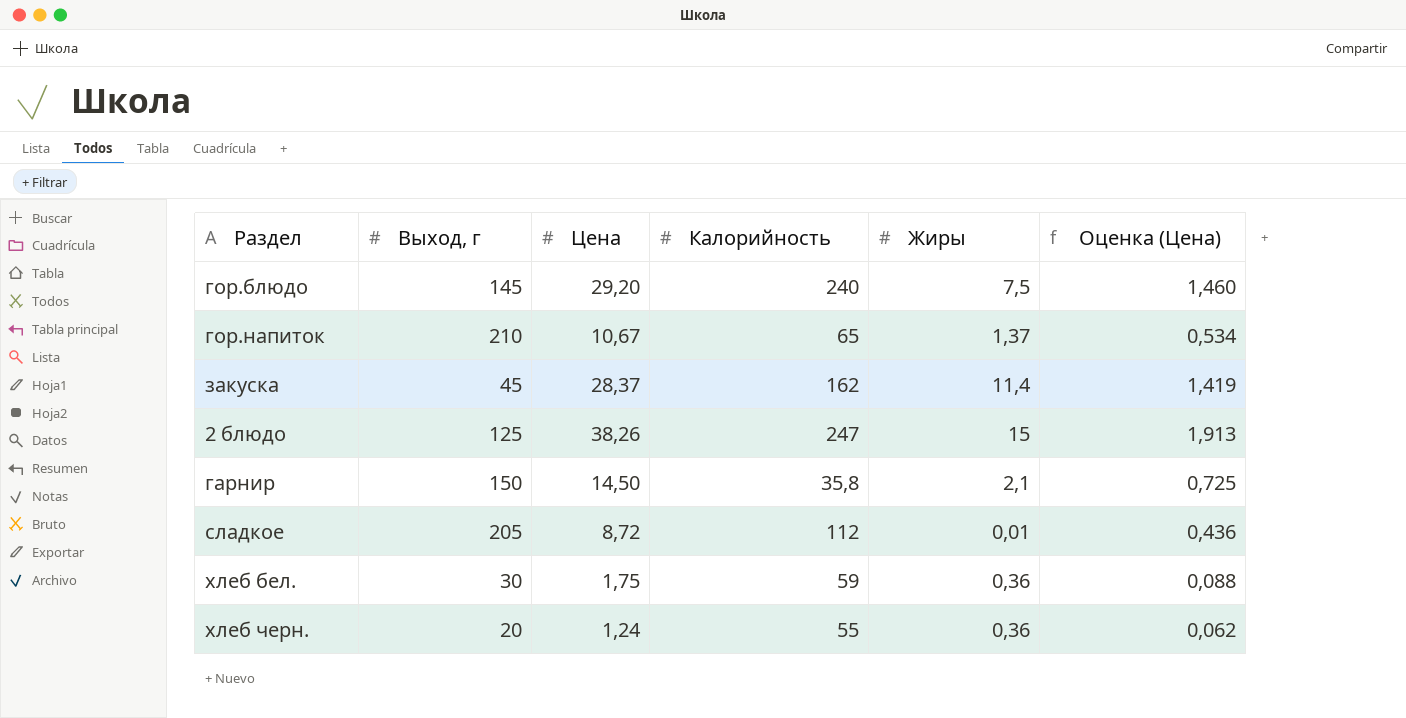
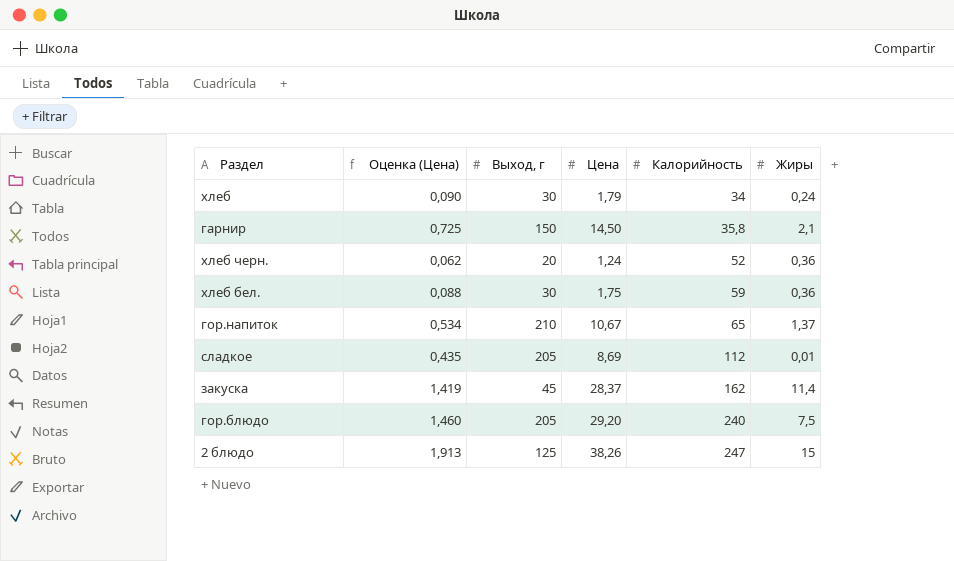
row order: none -> Калорийность ascending
column Оценка (Цена) | position: 6 -> 2
row хлеб: none -> 0,090 | 30 | 1,79 | 34 | 0,24
хлеб черн. | Калорийность: 55 -> 52
сладкое | Оценка (Цена): 0,436 -> 0,435
сладкое | Цена: 8,72 -> 8,69
гор.блюдо | Выход, г: 145 -> 205

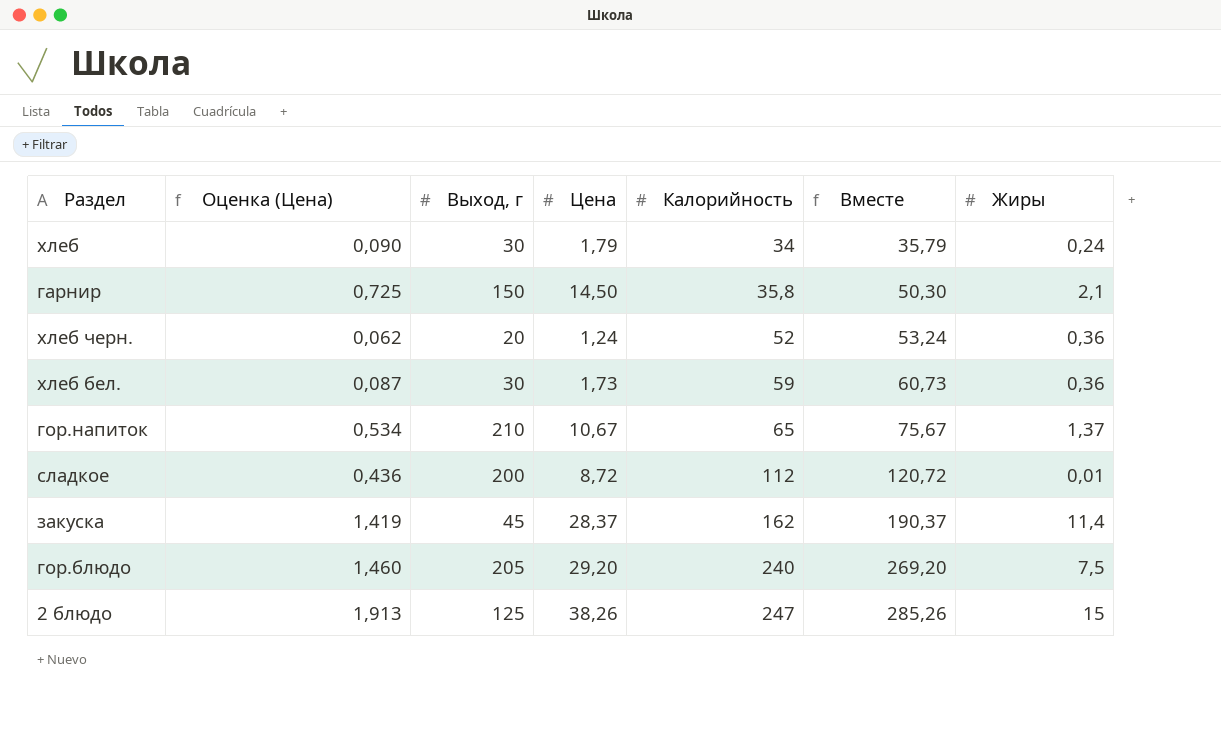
column Вместе | formula: none -> [Цена] + [Калорийность]
хлеб бел. | Оценка (Цена): 0,088 -> 0,087
хлеб бел. | Цена: 1,75 -> 1,73
сладкое | Оценка (Цена): 0,435 -> 0,436
сладкое | Выход, г: 205 -> 200
сладкое | Цена: 8,69 -> 8,72

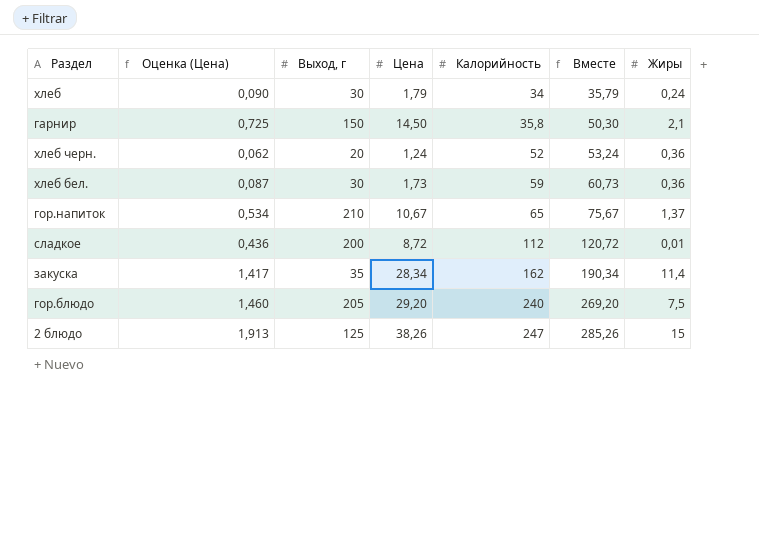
закуска | Оценка (Цена): 1,419 -> 1,417
закуска | Выход, г: 45 -> 35
закуска | Цена: 28,37 -> 28,34
закуска | Вместе: 190,37 -> 190,34

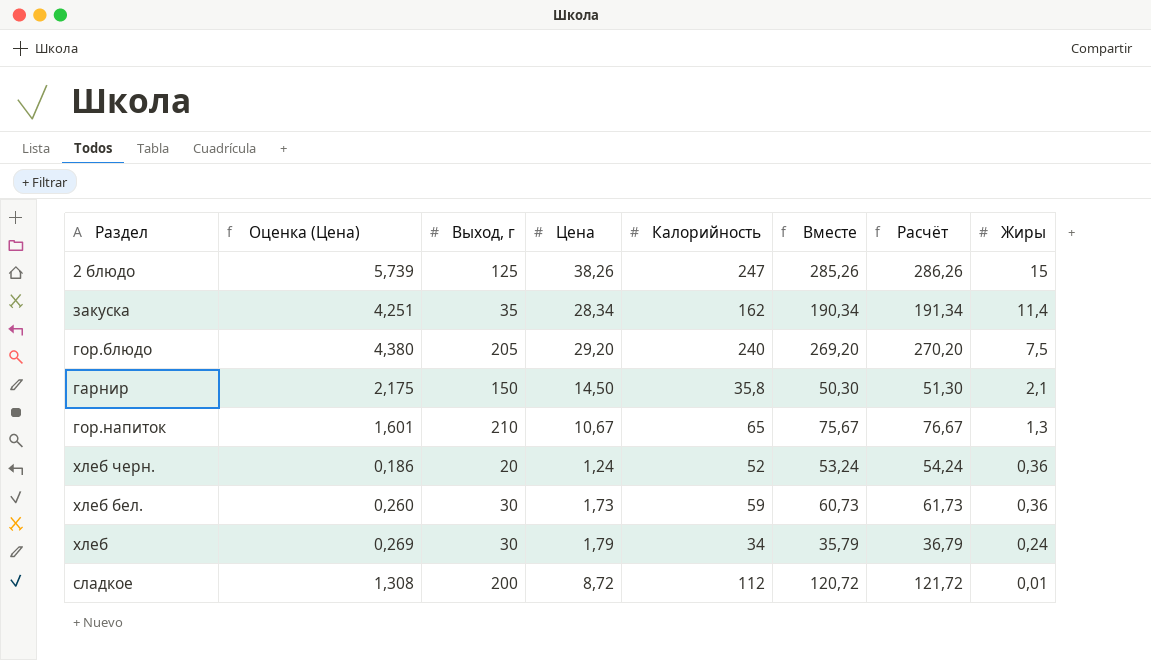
row order: Калорийность ascending -> Жиры descending
column Оценка (Цена) | formula: [Цена] * 0,05 -> [Цена] * 0,15
column Расчёт | formula: none -> [Вместе] + 1
гор.напиток | Жиры: 1,37 -> 1,3

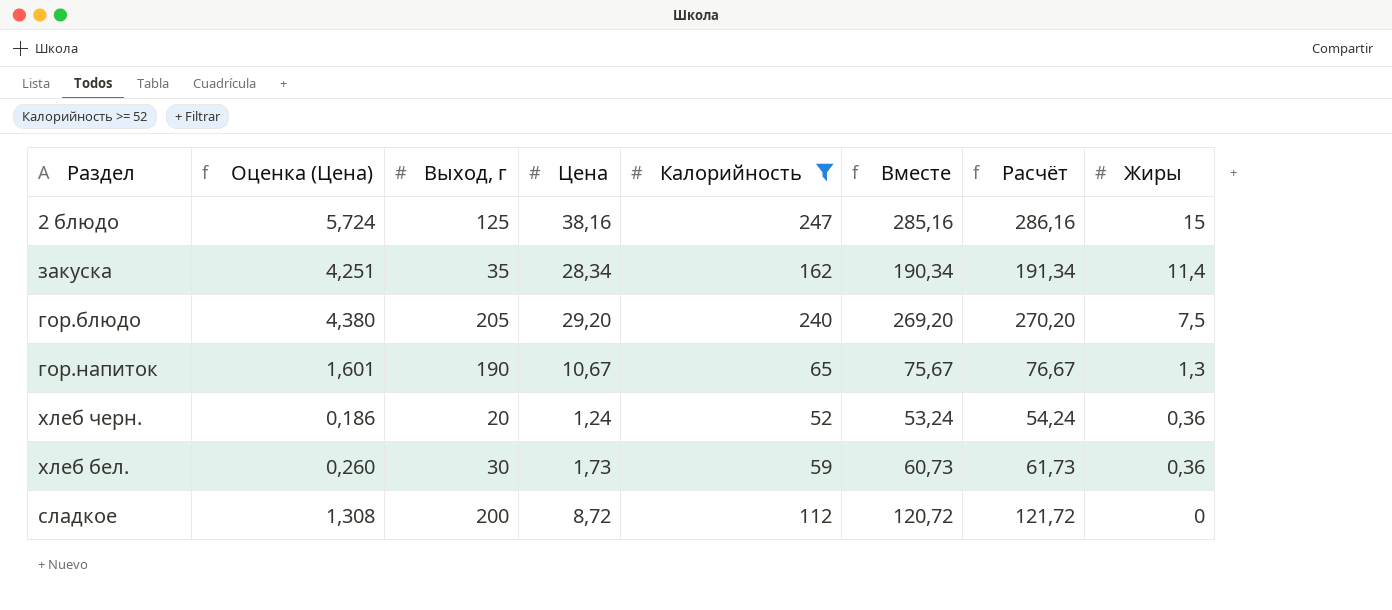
filter: none -> Калорийность >= 52
2 блюдо | Оценка (Цена): 5,739 -> 5,724
2 блюдо | Цена: 38,26 -> 38,16
2 блюдо | Вместе: 285,26 -> 285,16
2 блюдо | Расчёт: 286,26 -> 286,16
гор.напиток | Выход, г: 210 -> 190
сладкое | Жиры: 0,01 -> 0

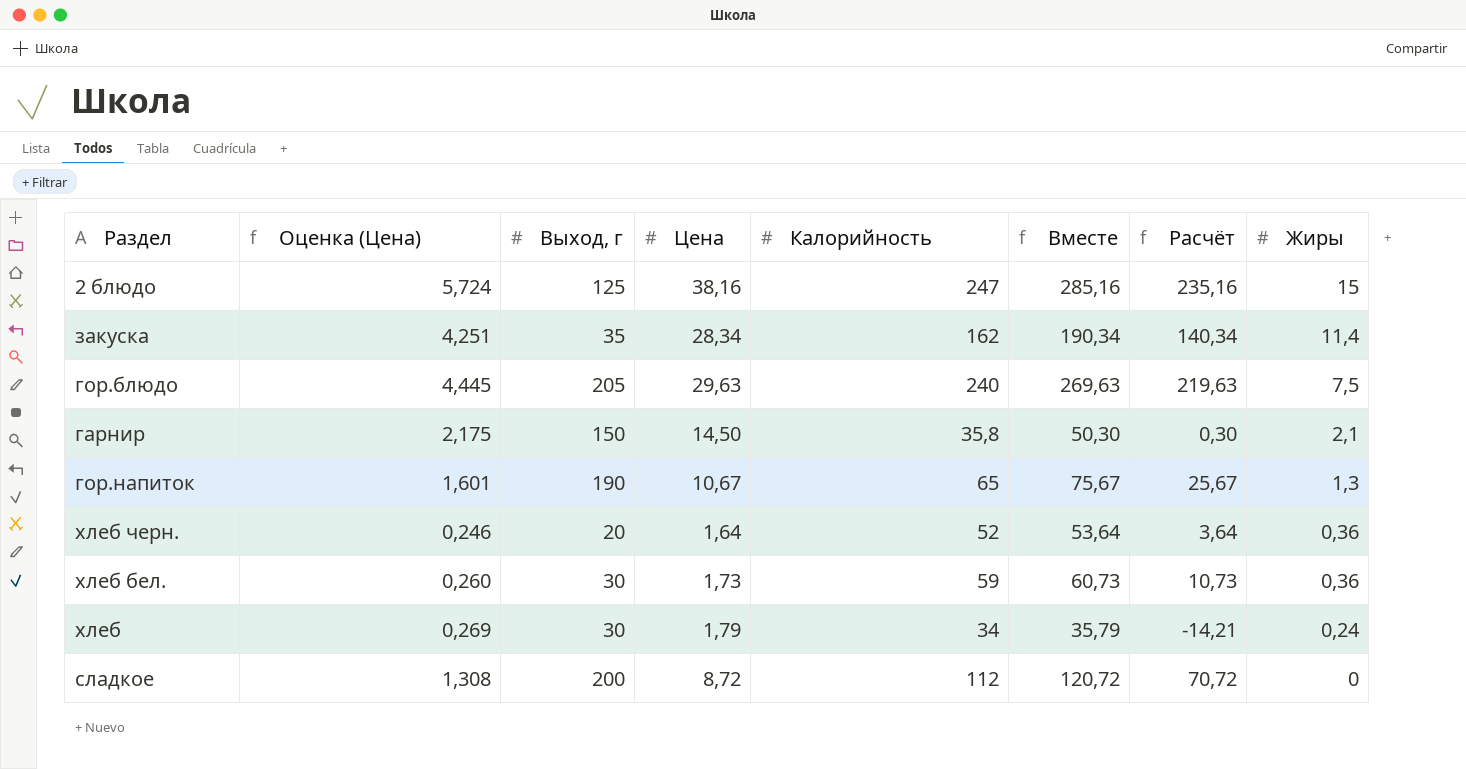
filter: Калорийность >= 52 -> none
column Расчёт | formula: [Вместе] + 1 -> [Вместе] - 50
гор.блюдо | Оценка (Цена): 4,380 -> 4,445
гор.блюдо | Цена: 29,20 -> 29,63
гор.блюдо | Вместе: 269,20 -> 269,63
хлеб черн. | Оценка (Цена): 0,186 -> 0,246
хлеб черн. | Цена: 1,24 -> 1,64
хлеб черн. | Вместе: 53,24 -> 53,64

